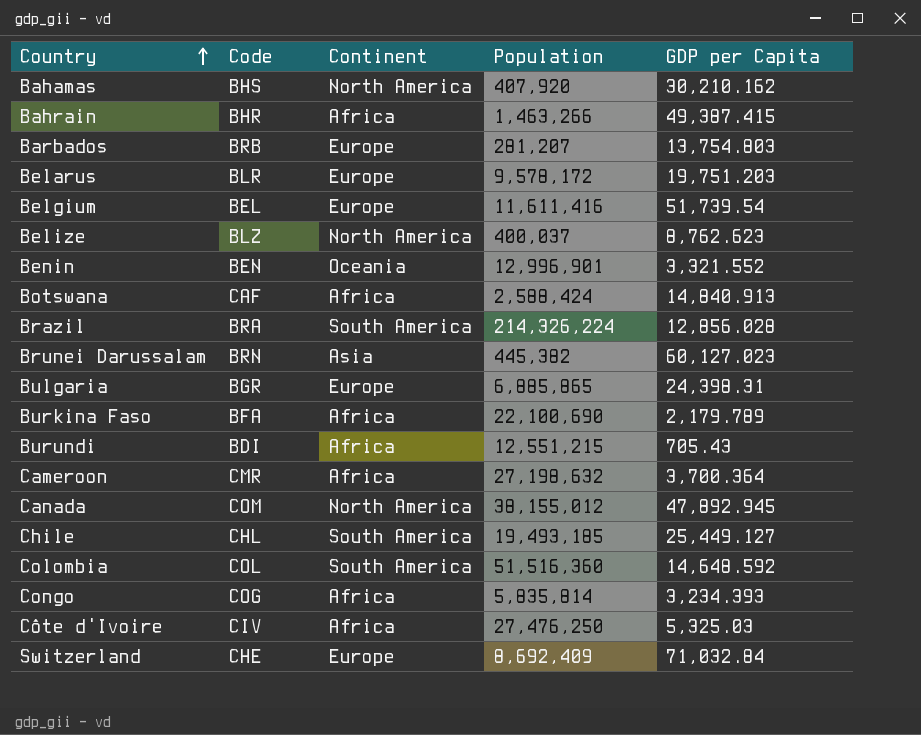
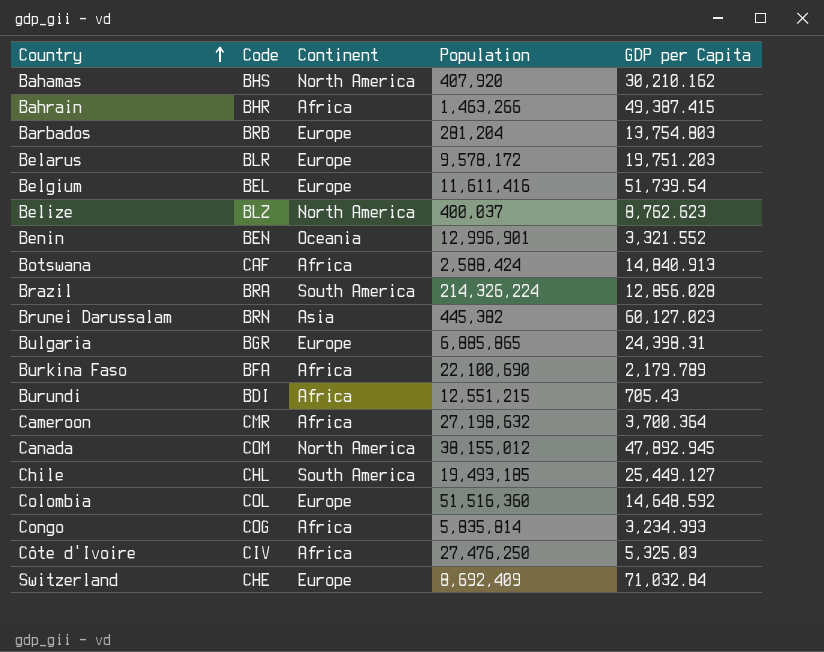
Barbados | Population: 281,207 -> 281,204
Colombia | Continent: South America -> Europe

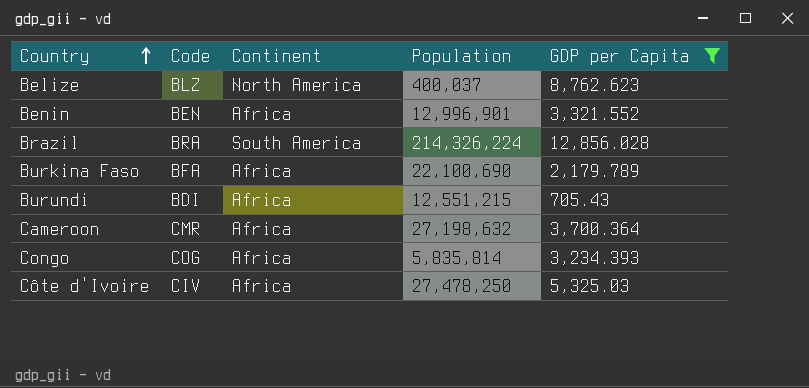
filter: none -> GDP per Capita <= 12,856.028
Benin | Continent: Oceania -> Africa
Côte d'Ivoire | Population: 27,476,250 -> 27,478,250

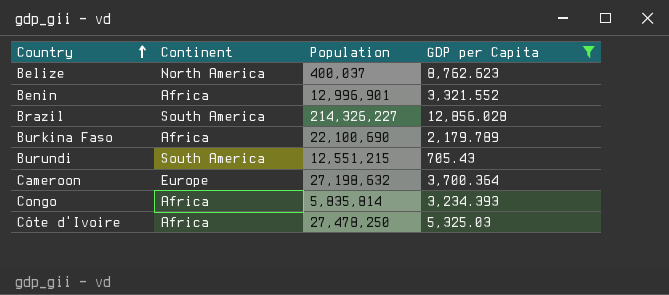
column Code | position: 2 -> none
Brazil | Population: 214,326,224 -> 214,326,227
Burundi | Continent: Africa -> South America
Cameroon | Continent: Africa -> Europe

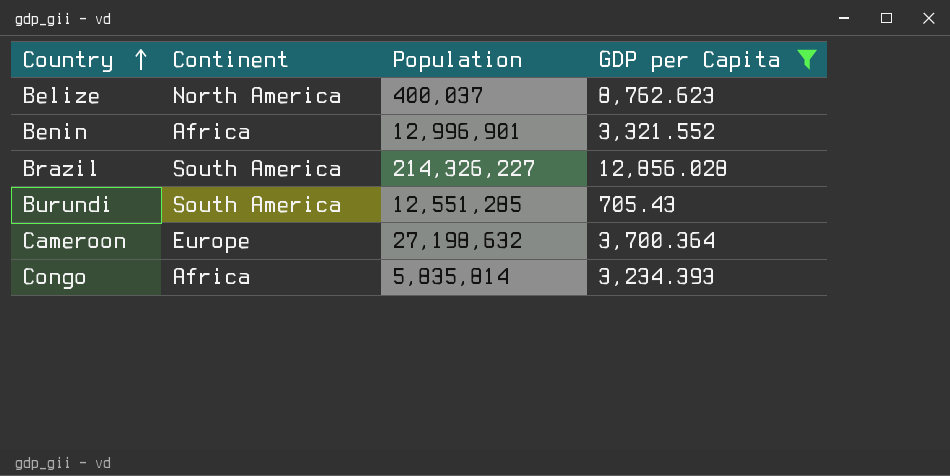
row Burkina Faso: Africa | 22,100,690 | 2,179.789 -> none
row Côte d'Ivoire: Africa | 27,478,250 | 5,325.03 -> none
Burundi | Population: 12,551,215 -> 12,551,285

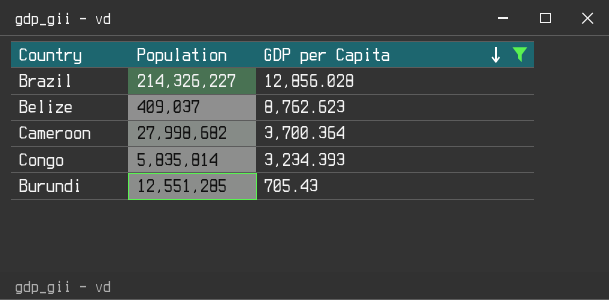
row order: Country ascending -> GDP per Capita descending
column Continent | position: 2 -> none
row Benin: Africa | 12,996,901 | 3,321.552 -> none
Belize | Population: 400,037 -> 409,037
Cameroon | Population: 27,198,632 -> 27,998,682

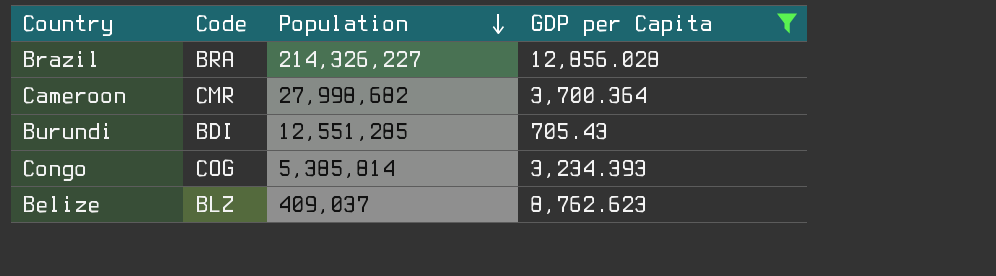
row order: GDP per Capita descending -> Population descending
column Code | position: none -> 2
Congo | Population: 5,835,814 -> 5,385,814

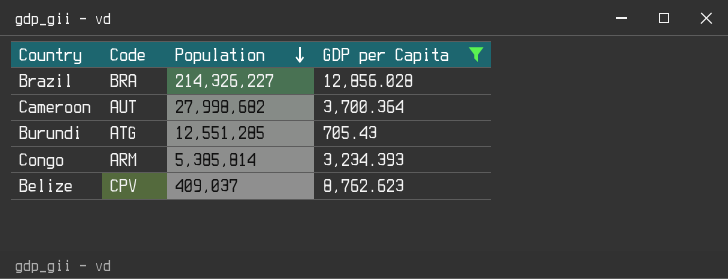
Cameroon | Code: CMR -> AUT
Burundi | Code: BDI -> ATG
Congo | Code: COG -> ARM
Belize | Code: BLZ -> CPV

